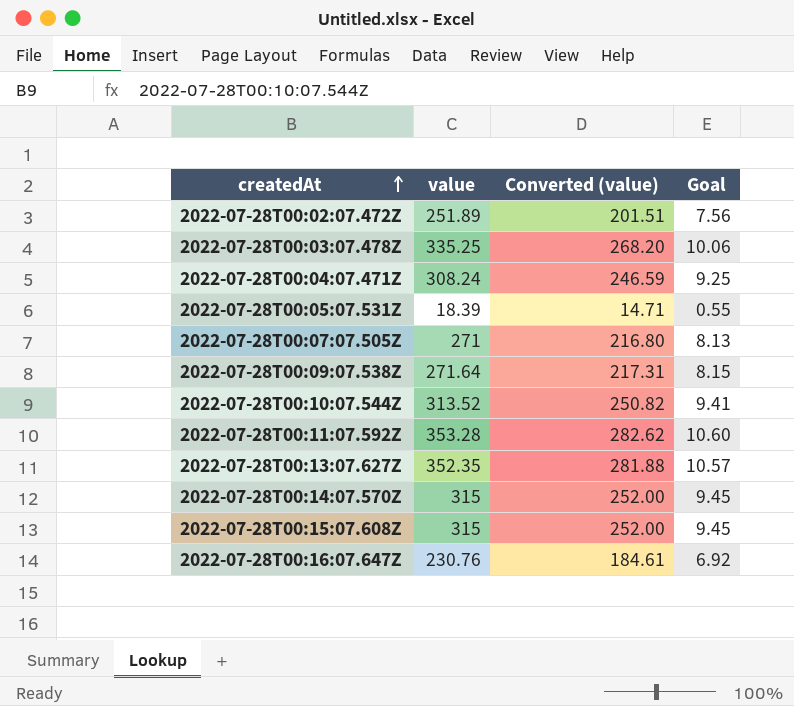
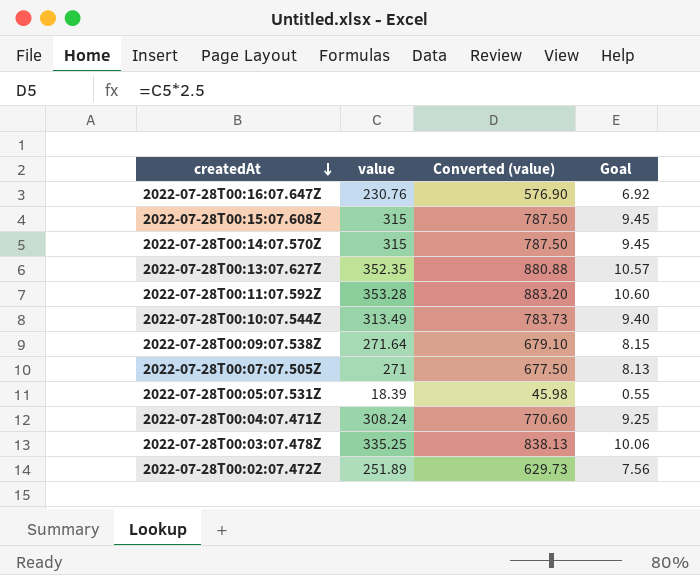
row order: createdAt ascending -> createdAt descending
column Converted (value) | formula: [value] * 0.8 -> [value] * 2.5
2022-07-28T00:10:07.544Z | value: 313.52 -> 313.49
2022-07-28T00:10:07.544Z | Goal: 9.41 -> 9.40

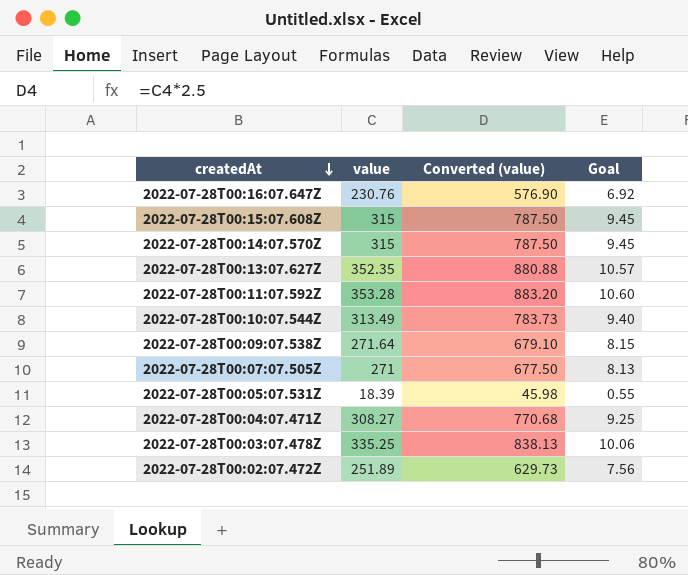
2022-07-28T00:04:07.471Z | value: 308.24 -> 308.27
2022-07-28T00:04:07.471Z | Converted (value): 770.60 -> 770.68

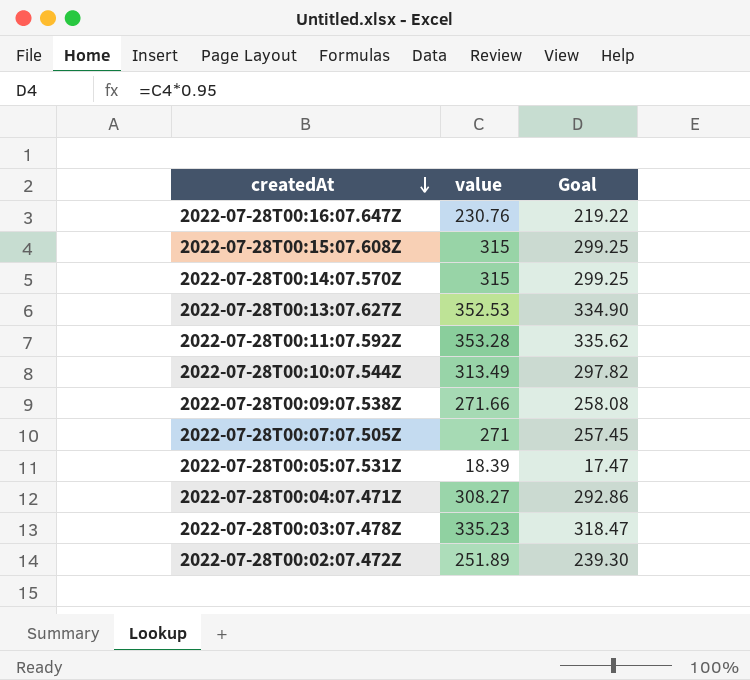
column Converted (value) | formula: [value] * 2.5 -> none
column Goal | formula: [value] * 0.03 -> [value] * 0.95
2022-07-28T00:13:07.627Z | value: 352.35 -> 352.53
2022-07-28T00:09:07.538Z | value: 271.64 -> 271.66
2022-07-28T00:03:07.478Z | value: 335.25 -> 335.23

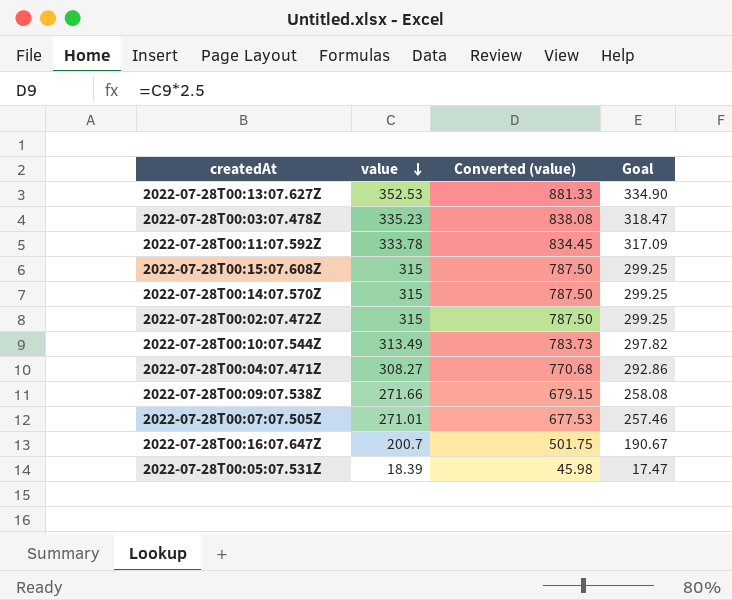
row order: createdAt descending -> value descending
column Converted (value) | formula: none -> [value] * 2.5
2022-07-28T00:11:07.592Z | value: 353.28 -> 333.78
2022-07-28T00:11:07.592Z | Goal: 335.62 -> 317.09
2022-07-28T00:02:07.472Z | value: 251.89 -> 315
2022-07-28T00:02:07.472Z | Goal: 239.30 -> 299.25
2022-07-28T00:07:07.505Z | value: 271 -> 271.01
2022-07-28T00:07:07.505Z | Goal: 257.45 -> 257.46
2022-07-28T00:16:07.647Z | value: 230.76 -> 200.7
2022-07-28T00:16:07.647Z | Goal: 219.22 -> 190.67

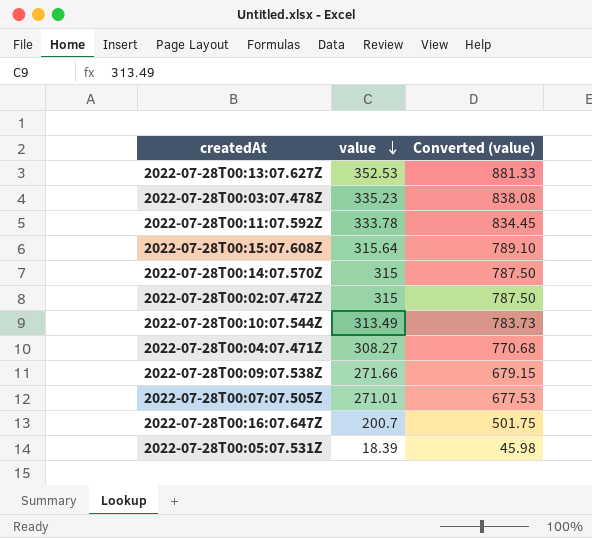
column Goal | formula: [value] * 0.95 -> none
2022-07-28T00:15:07.608Z | value: 315 -> 315.64
2022-07-28T00:15:07.608Z | Converted (value): 787.50 -> 789.10

